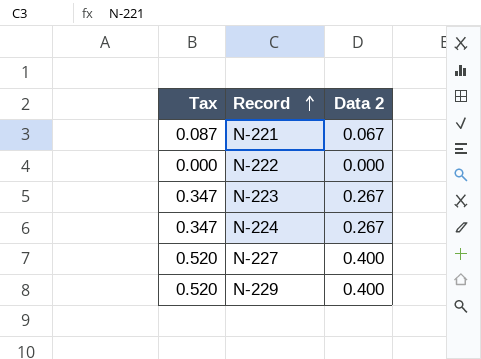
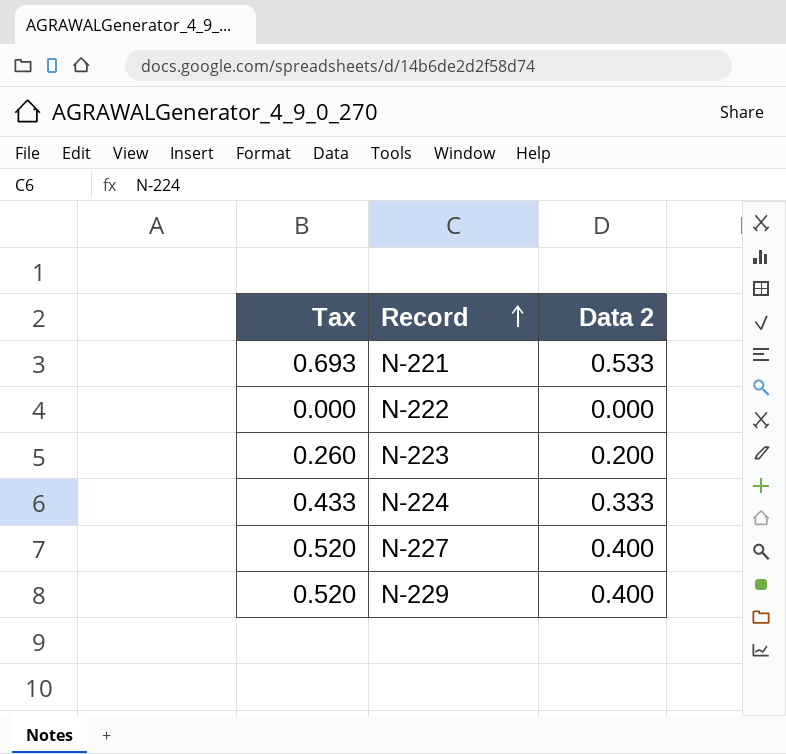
N-221 | Tax: 0.087 -> 0.693
N-221 | Data 2: 0.067 -> 0.533
N-223 | Tax: 0.347 -> 0.260
N-223 | Data 2: 0.267 -> 0.200
N-224 | Tax: 0.347 -> 0.433
N-224 | Data 2: 0.267 -> 0.333

